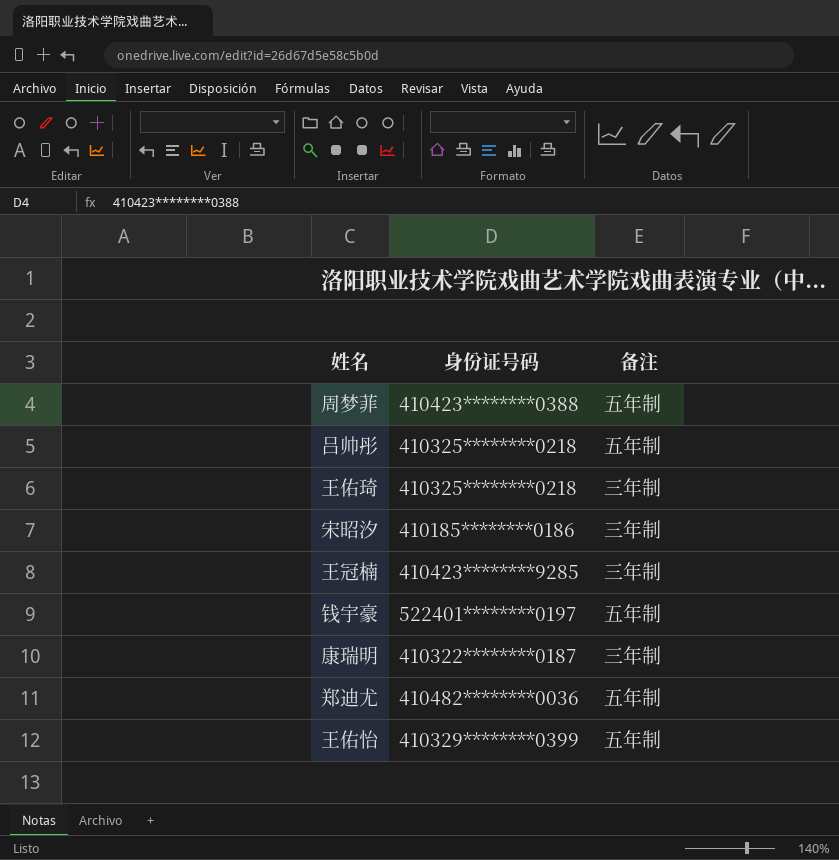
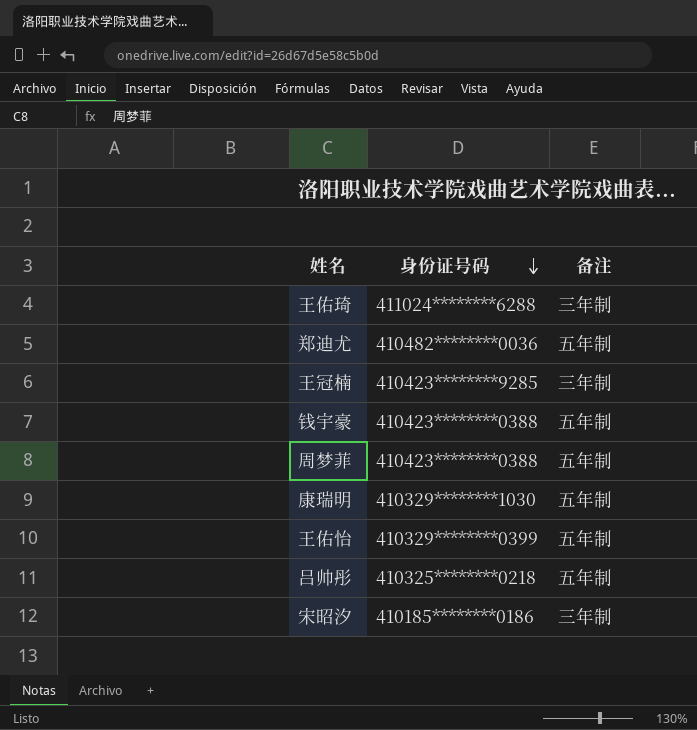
row order: none -> 身份证号码 descending
王佑琦 | 身份证号码: 410325********0218 -> 411024********6288
钱宇豪 | 身份证号码: 522401********0197 -> 410423********0388
康瑞明 | 身份证号码: 410322********0187 -> 410329********1030
康瑞明 | 备注: 三年制 -> 五年制

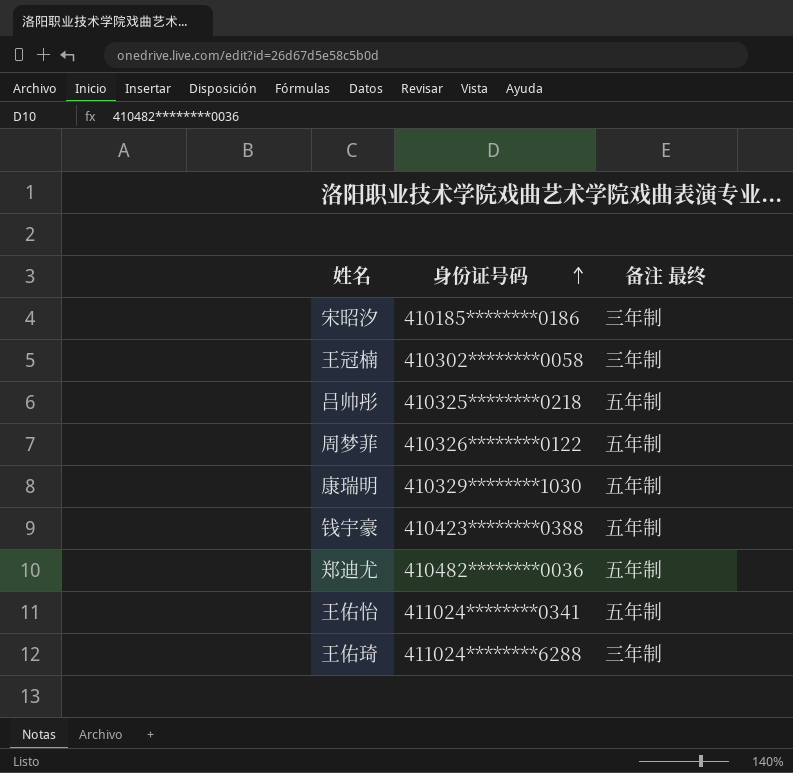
row order: 身份证号码 descending -> 身份证号码 ascending
column name: 备注 -> 备注 最终
王冠楠 | 身份证号码: 410423********9285 -> 410302********0058
周梦菲 | 身份证号码: 410423********0388 -> 410326********0122
王佑怡 | 身份证号码: 410329********0399 -> 411024********0341

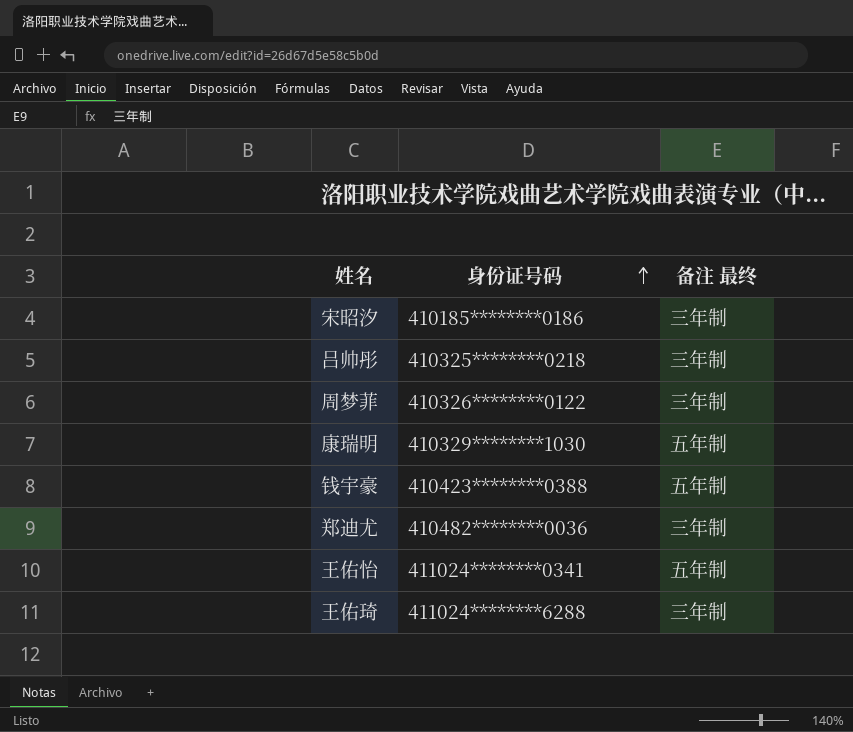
row 王冠楠: 410302********0058 | 三年制 -> none
吕帅彤 | 备注 最终: 五年制 -> 三年制
周梦菲 | 备注 最终: 五年制 -> 三年制
郑迪尤 | 备注 最终: 五年制 -> 三年制

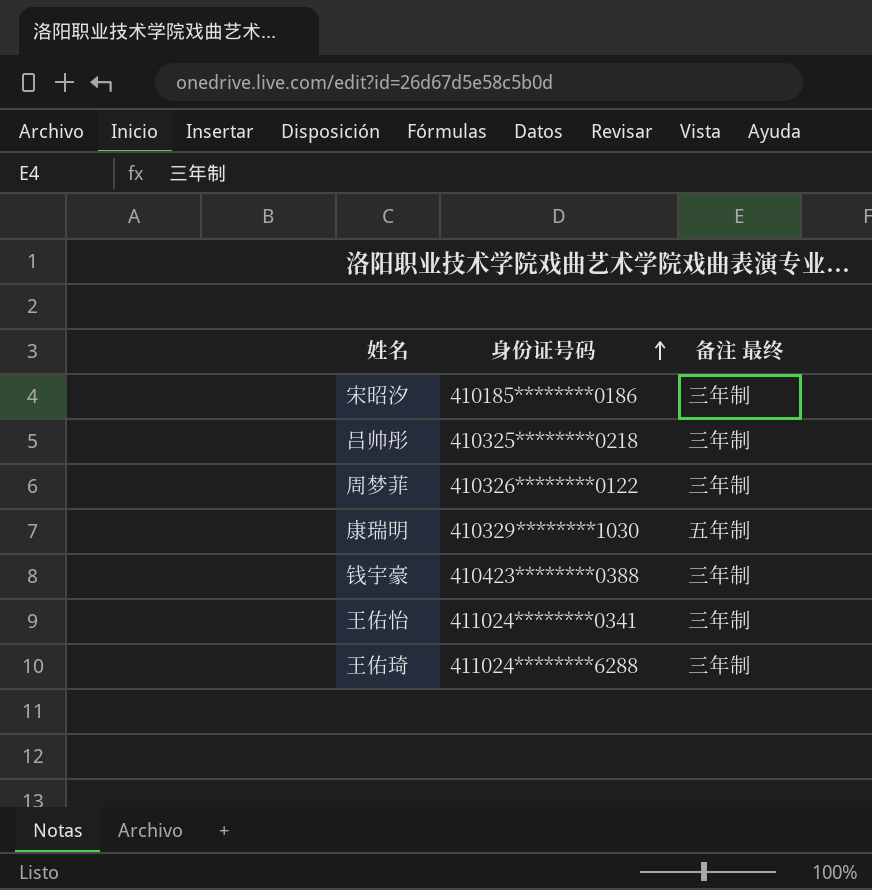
row 郑迪尤: 410482********0036 | 三年制 -> none
钱宇豪 | 备注 最终: 五年制 -> 三年制
王佑怡 | 备注 最终: 五年制 -> 三年制

